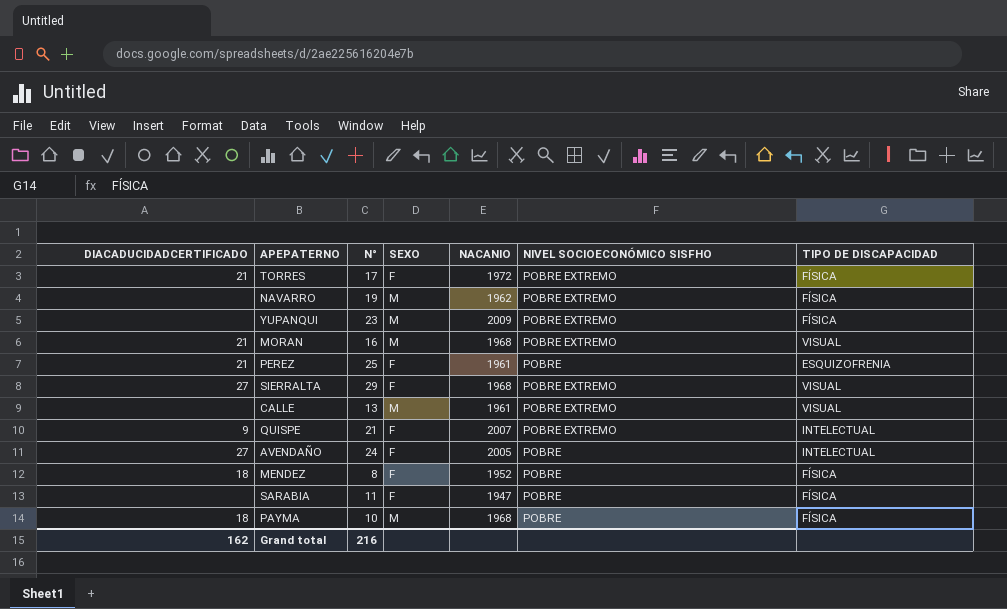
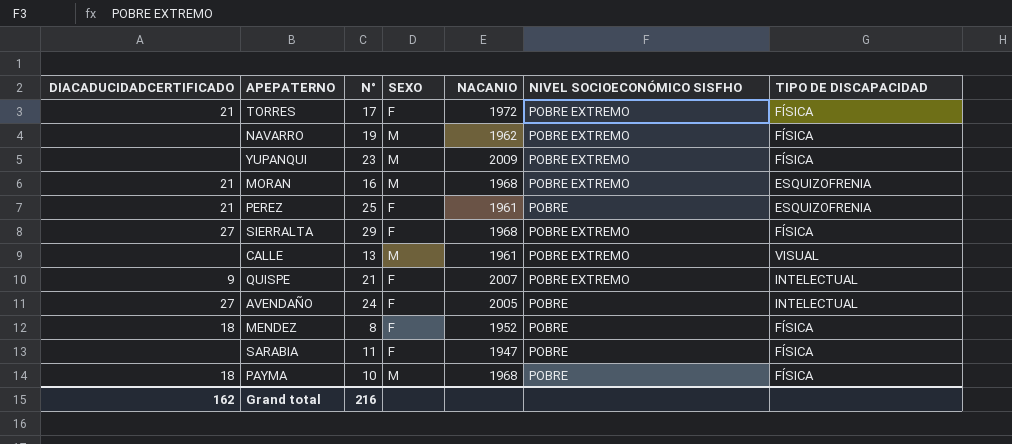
MORAN | TIPO DE DISCAPACIDAD: VISUAL -> ESQUIZOFRENIA
SIERRALTA | TIPO DE DISCAPACIDAD: VISUAL -> FÍSICA

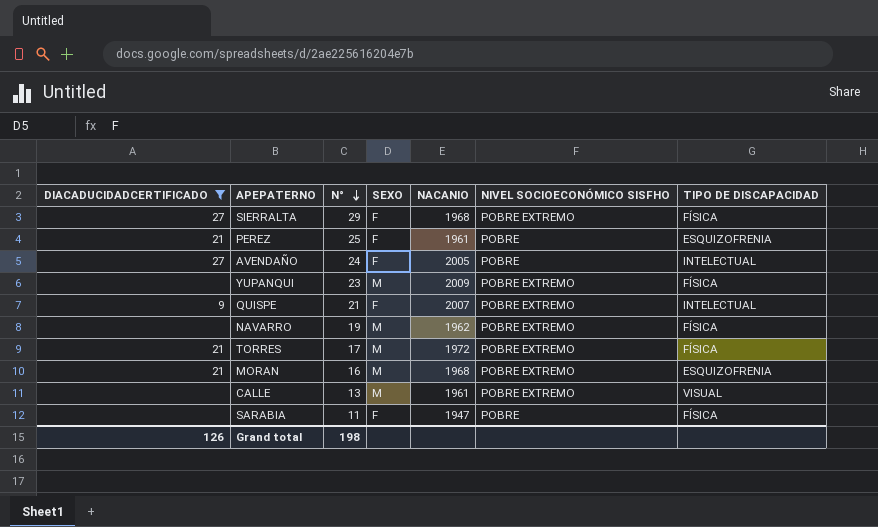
filter: none -> DIACADUCIDADCERTIFICADO != 18
row order: none -> N° descending
TORRES | SEXO: F -> M
Grand total | DIACADUCIDADCERTIFICADO: 162 -> 126
Grand total | N°: 216 -> 198

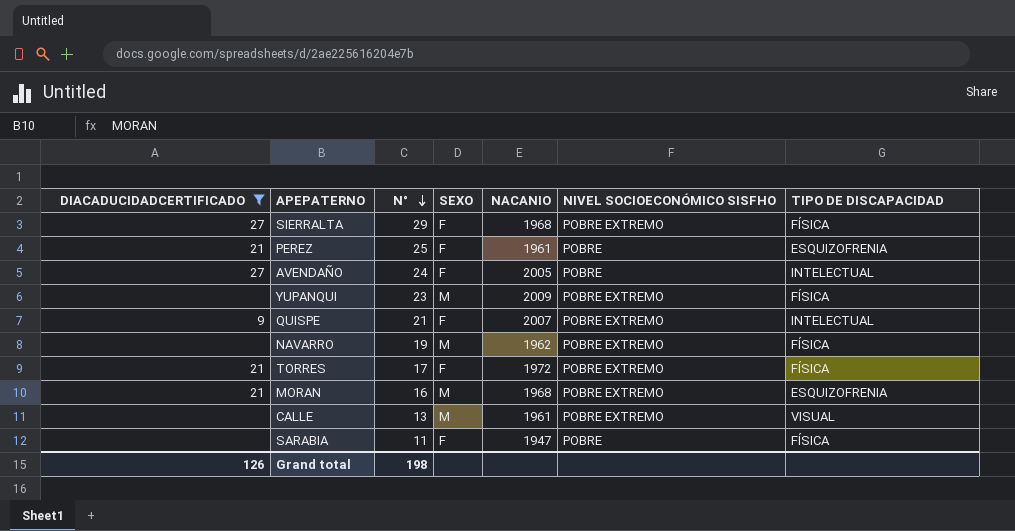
TORRES | SEXO: M -> F

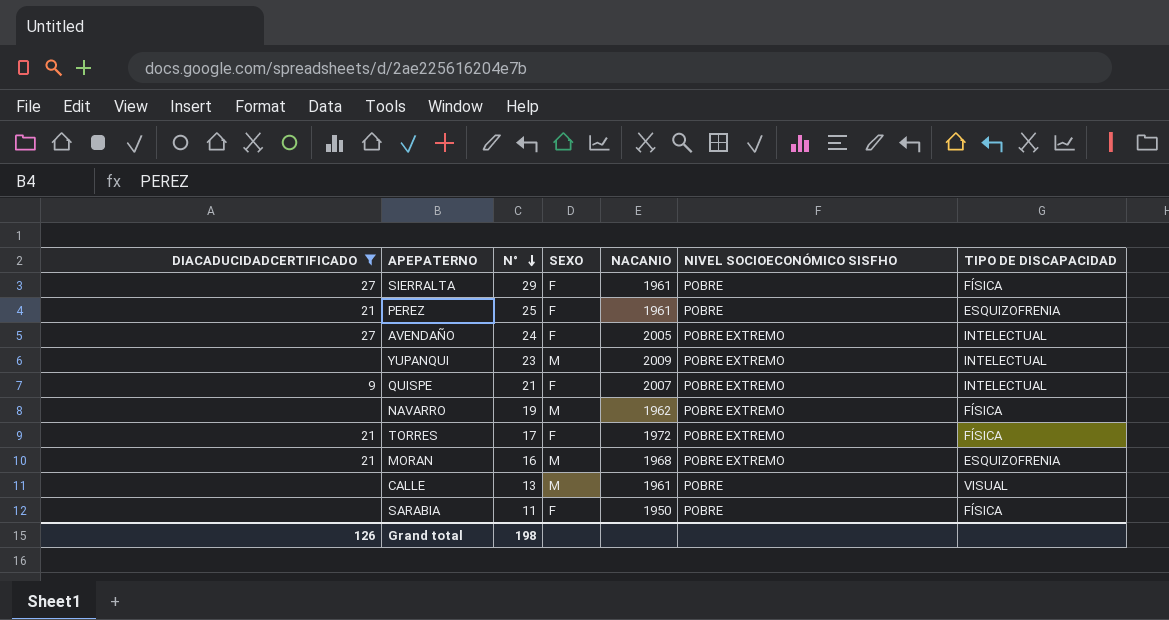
SIERRALTA | NACANIO: 1968 -> 1961
SIERRALTA | NIVEL SOCIOECONÓMICO SISFHO: POBRE EXTREMO -> POBRE
AVENDAÑO | NIVEL SOCIOECONÓMICO SISFHO: POBRE -> POBRE EXTREMO
YUPANQUI | TIPO DE DISCAPACIDAD: FÍSICA -> INTELECTUAL
CALLE | NIVEL SOCIOECONÓMICO SISFHO: POBRE EXTREMO -> POBRE
SARABIA | NACANIO: 1947 -> 1950

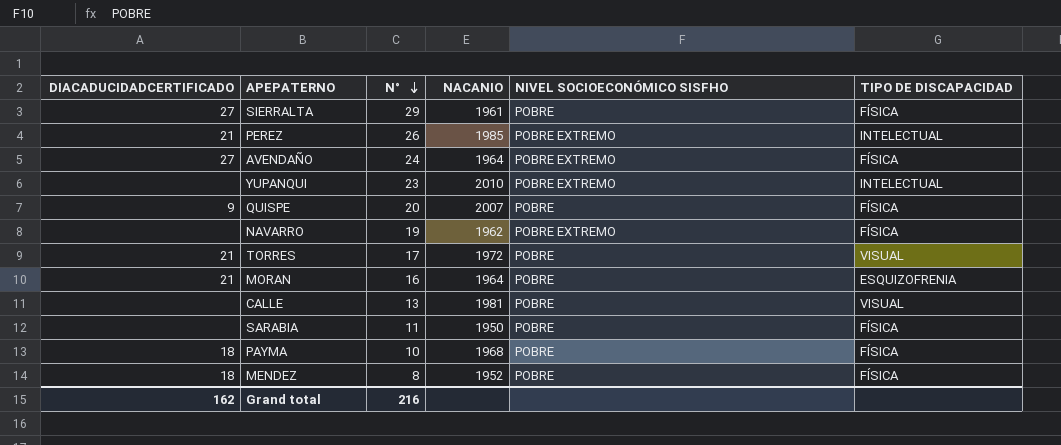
filter: DIACADUCIDADCERTIFICADO != 18 -> none
column SEXO | position: 4 -> none
PEREZ | N°: 25 -> 26
PEREZ | NACANIO: 1961 -> 1985
PEREZ | NIVEL SOCIOECONÓMICO SISFHO: POBRE -> POBRE EXTREMO
PEREZ | TIPO DE DISCAPACIDAD: ESQUIZOFRENIA -> INTELECTUAL
AVENDAÑO | NACANIO: 2005 -> 1964
AVENDAÑO | TIPO DE DISCAPACIDAD: INTELECTUAL -> FÍSICA
YUPANQUI | NACANIO: 2009 -> 2010
QUISPE | N°: 21 -> 20
QUISPE | NIVEL SOCIOECONÓMICO SISFHO: POBRE EXTREMO -> POBRE
QUISPE | TIPO DE DISCAPACIDAD: INTELECTUAL -> FÍSICA
TORRES | NIVEL SOCIOECONÓMICO SISFHO: POBRE EXTREMO -> POBRE
TORRES | TIPO DE DISCAPACIDAD: FÍSICA -> VISUAL
MORAN | NACANIO: 1968 -> 1964
MORAN | NIVEL SOCIOECONÓMICO SISFHO: POBRE EXTREMO -> POBRE
CALLE | NACANIO: 1961 -> 1981
Grand total | DIACADUCIDADCERTIFICADO: 126 -> 162
Grand total | N°: 198 -> 216

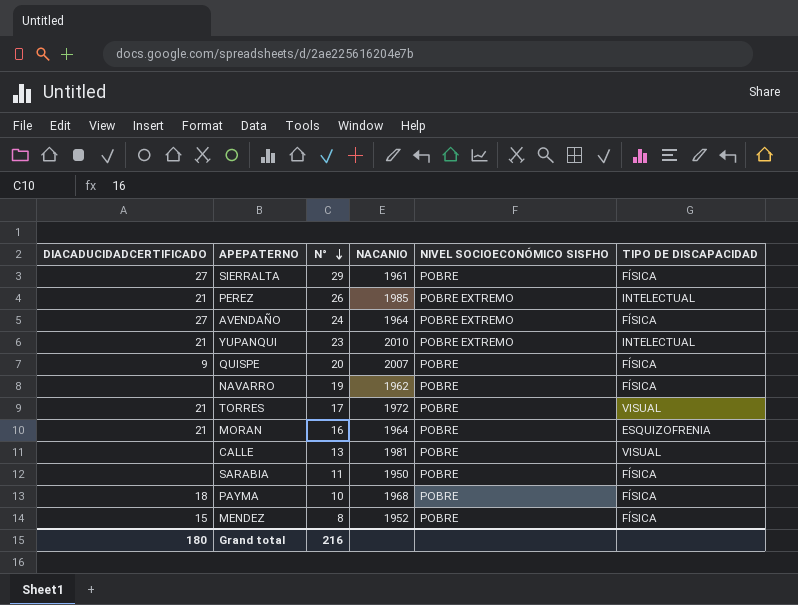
YUPANQUI | DIACADUCIDADCERTIFICADO: none -> 21
NAVARRO | NIVEL SOCIOECONÓMICO SISFHO: POBRE EXTREMO -> POBRE
MENDEZ | DIACADUCIDADCERTIFICADO: 18 -> 15
Grand total | DIACADUCIDADCERTIFICADO: 162 -> 180

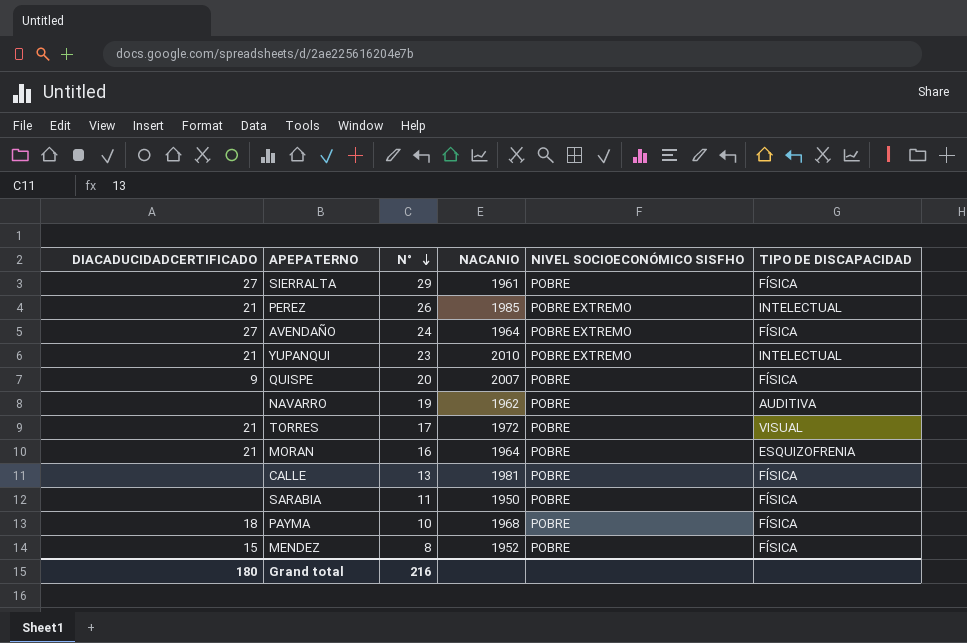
NAVARRO | TIPO DE DISCAPACIDAD: FÍSICA -> AUDITIVA
CALLE | TIPO DE DISCAPACIDAD: VISUAL -> FÍSICA

